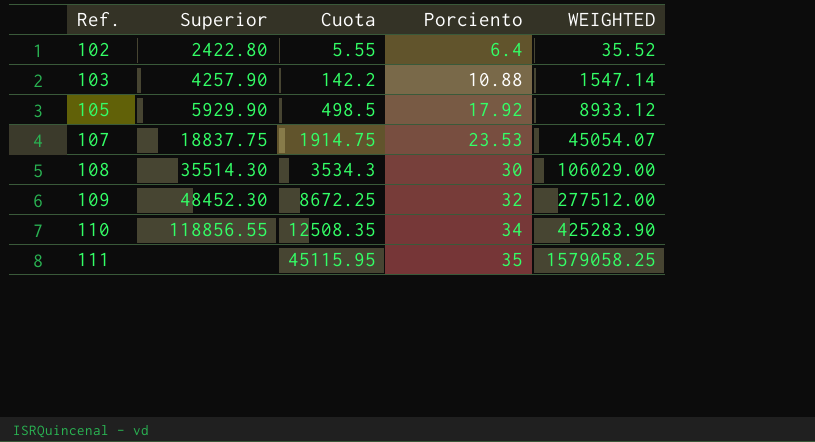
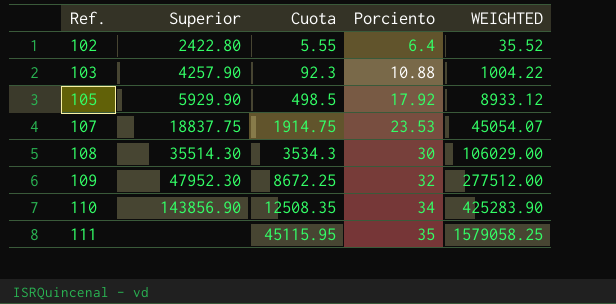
103 | Cuota: 142.2 -> 92.3
103 | WEIGHTED: 1547.14 -> 1004.22
109 | Superior: 48452.30 -> 47952.30
110 | Superior: 118856.55 -> 143856.90

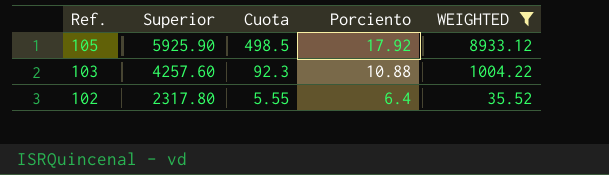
filter: none -> WEIGHTED <= 8933.12
row order: Ref. ascending -> Ref. descending
105 | Superior: 5929.90 -> 5925.90
103 | Superior: 4257.90 -> 4257.60
102 | Superior: 2422.80 -> 2317.80

